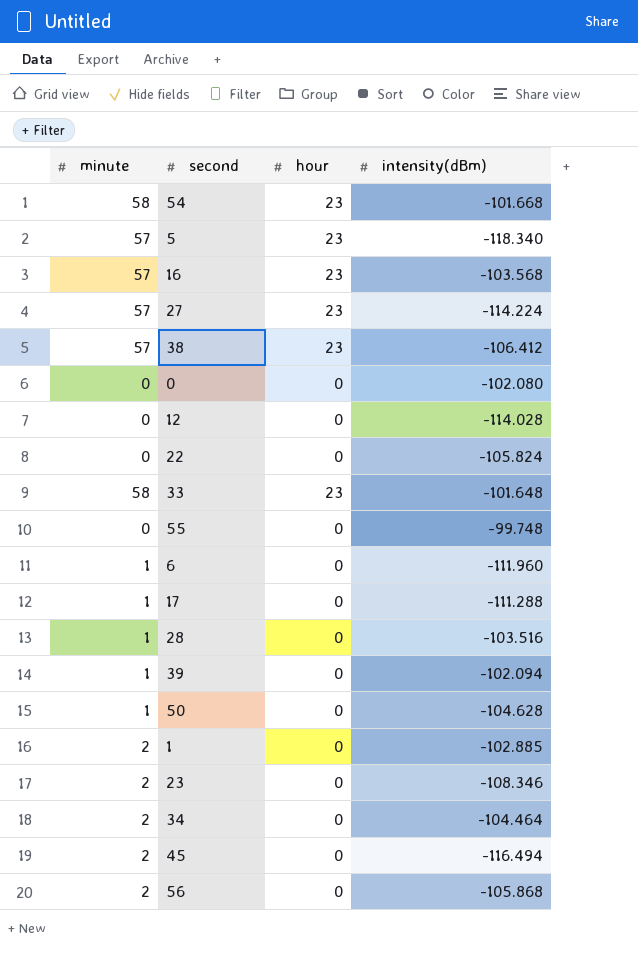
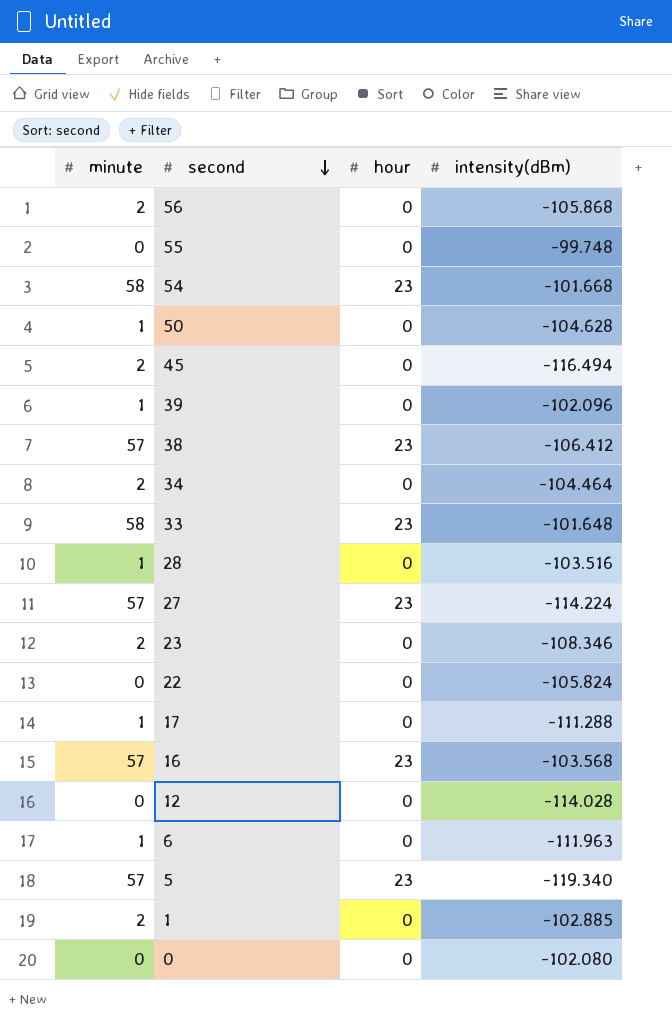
row order: none -> second descending
39 | intensity(dBm): -102.094 -> -102.096
6 | intensity(dBm): -111.960 -> -111.963
5 | intensity(dBm): -118.340 -> -119.340

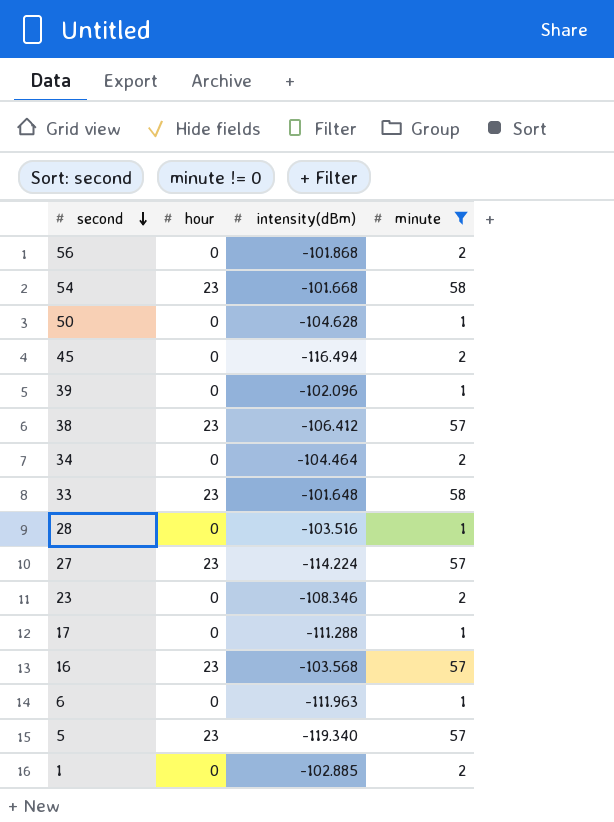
filter: none -> minute != 0
column minute | position: 1 -> 4
56 | intensity(dBm): -105.868 -> -101.868

